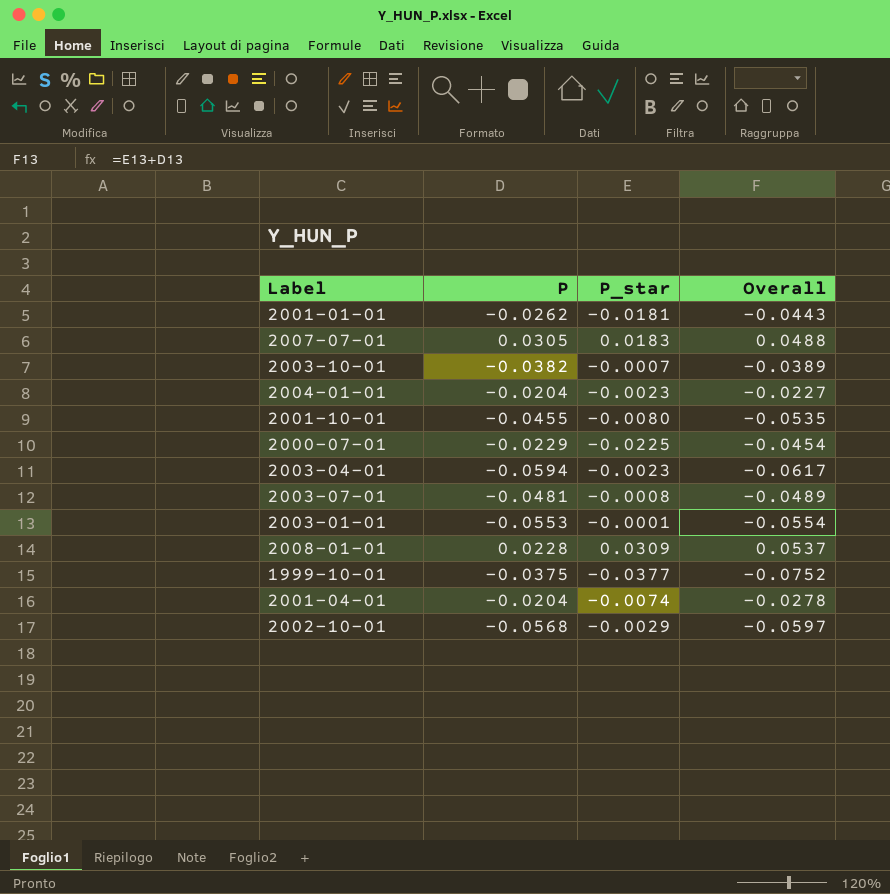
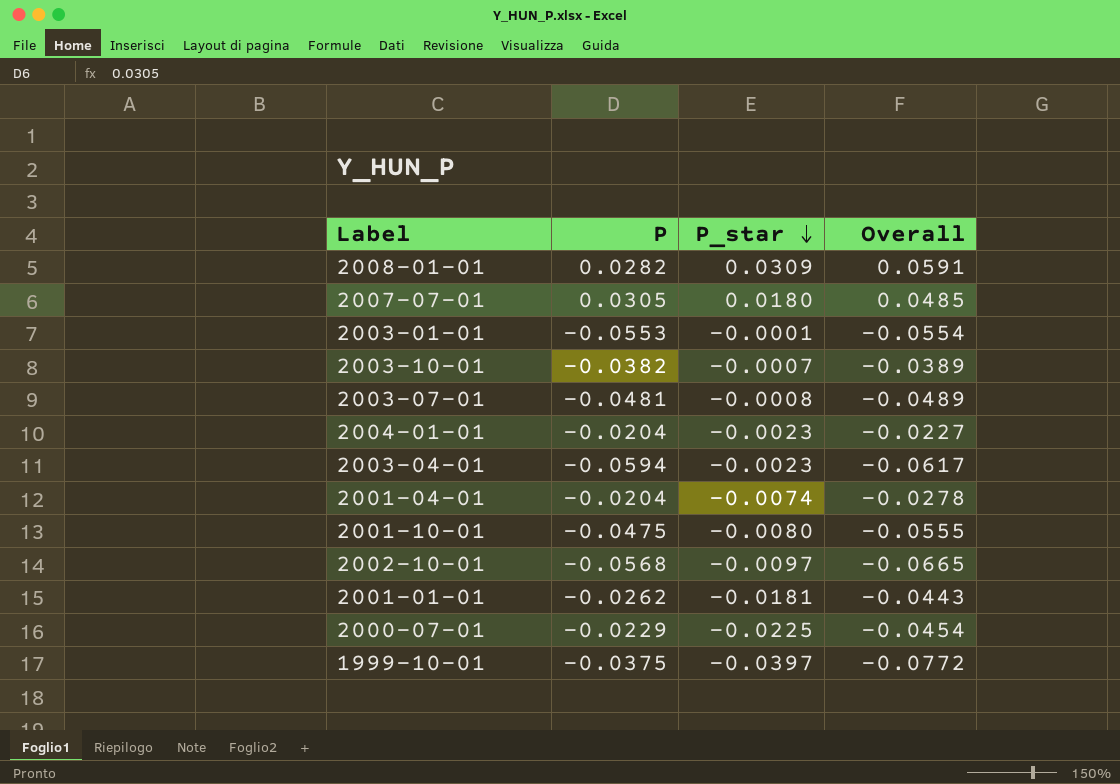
row order: none -> P_star descending
2008-01-01 | P: 0.0228 -> 0.0282
2008-01-01 | Overall: 0.0537 -> 0.0591
2007-07-01 | P_star: 0.0183 -> 0.0180
2007-07-01 | Overall: 0.0488 -> 0.0485
2001-10-01 | P: -0.0455 -> -0.0475
2001-10-01 | Overall: -0.0535 -> -0.0555
2002-10-01 | P_star: -0.0029 -> -0.0097
2002-10-01 | Overall: -0.0597 -> -0.0665
1999-10-01 | P_star: -0.0377 -> -0.0397
1999-10-01 | Overall: -0.0752 -> -0.0772

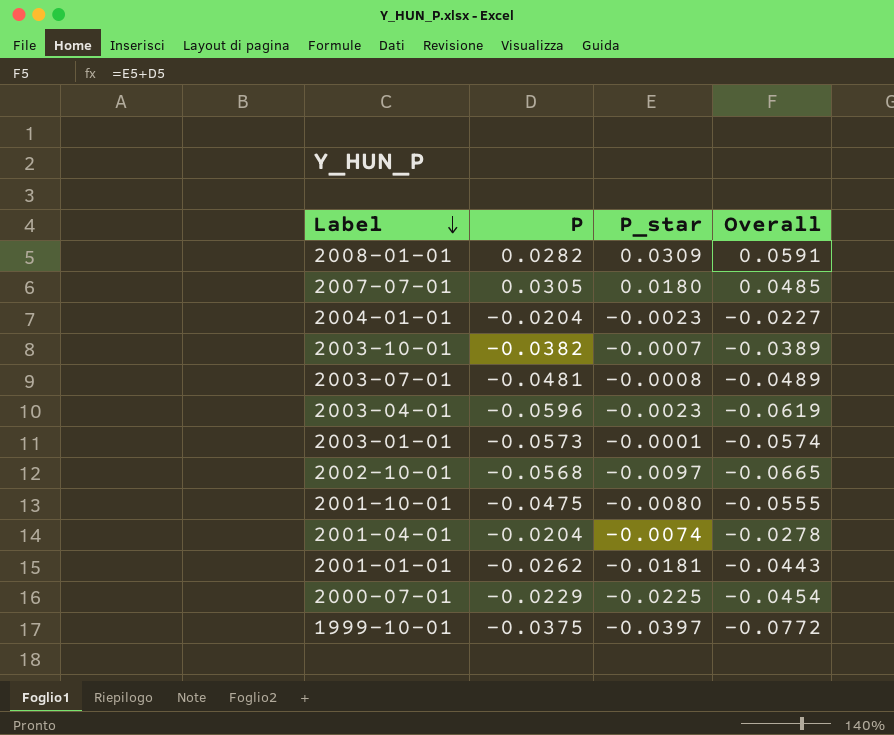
row order: P_star descending -> Label descending
2003-04-01 | P: -0.0594 -> -0.0596
2003-04-01 | Overall: -0.0617 -> -0.0619
2003-01-01 | P: -0.0553 -> -0.0573
2003-01-01 | Overall: -0.0554 -> -0.0574

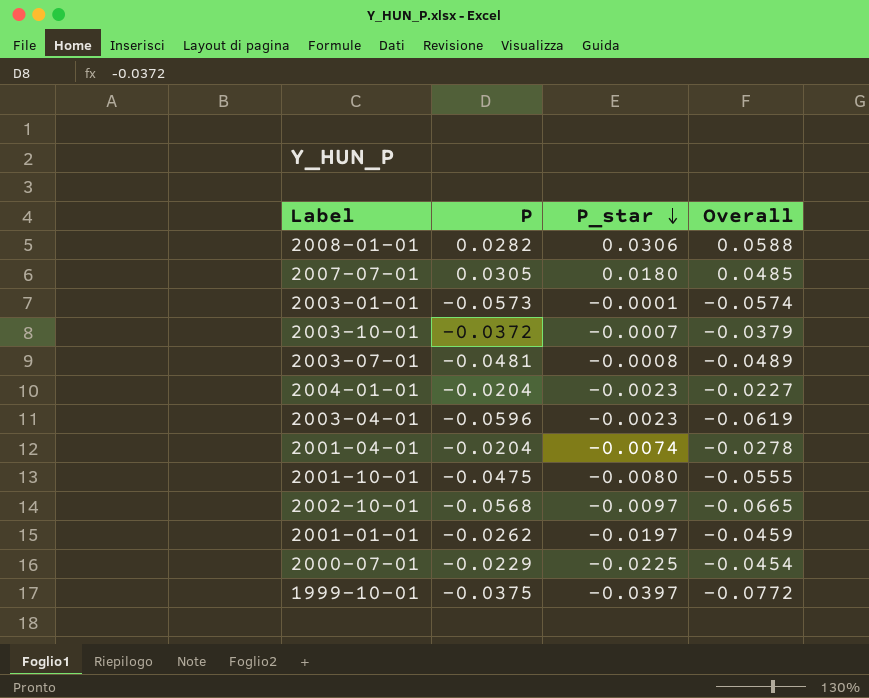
row order: Label descending -> P_star descending
2008-01-01 | P_star: 0.0309 -> 0.0306
2008-01-01 | Overall: 0.0591 -> 0.0588
2003-10-01 | P: -0.0382 -> -0.0372
2003-10-01 | Overall: -0.0389 -> -0.0379
2001-01-01 | P_star: -0.0181 -> -0.0197
2001-01-01 | Overall: -0.0443 -> -0.0459

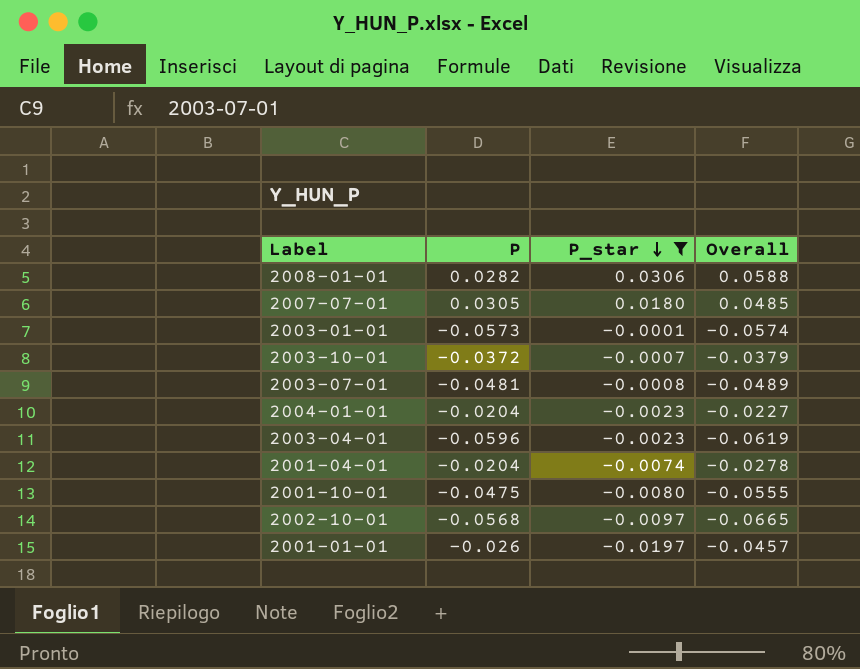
filter: none -> P_star >= -0.0197
2001-01-01 | P: -0.0262 -> -0.026
2001-01-01 | Overall: -0.0459 -> -0.0457

